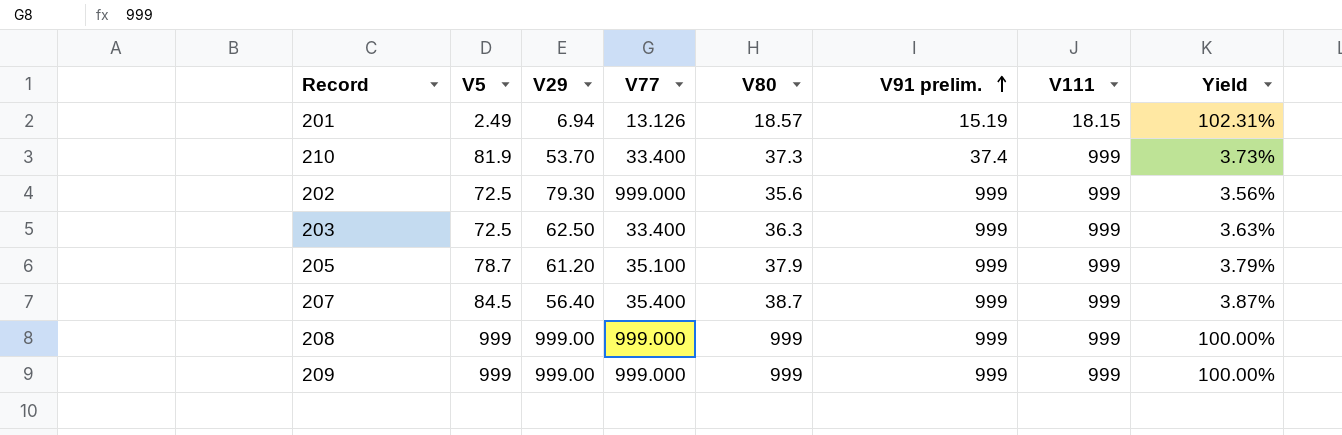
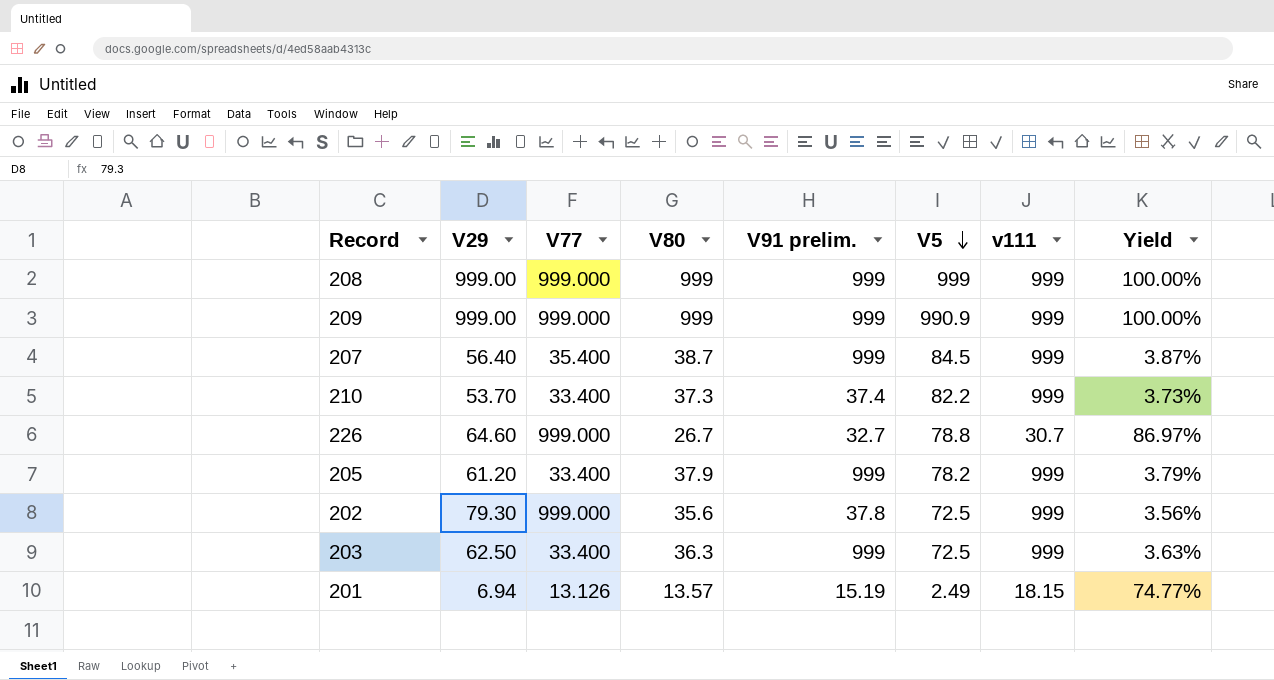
row order: V91 prelim. ascending -> V5 descending
column V5 | position: 2 -> 6
column name: V111 -> v111
209 | V5: 999 -> 990.9
210 | V5: 81.9 -> 82.2
row 226: none -> 64.60 | 999.000 | 26.7 | 32.7 | 78.8 | 30.7 | 86.97%
205 | V77: 35.100 -> 33.400
205 | V5: 78.7 -> 78.2
202 | V91 prelim.: 999 -> 37.8
201 | V80: 18.57 -> 13.57
201 | Yield: 102.31% -> 74.77%

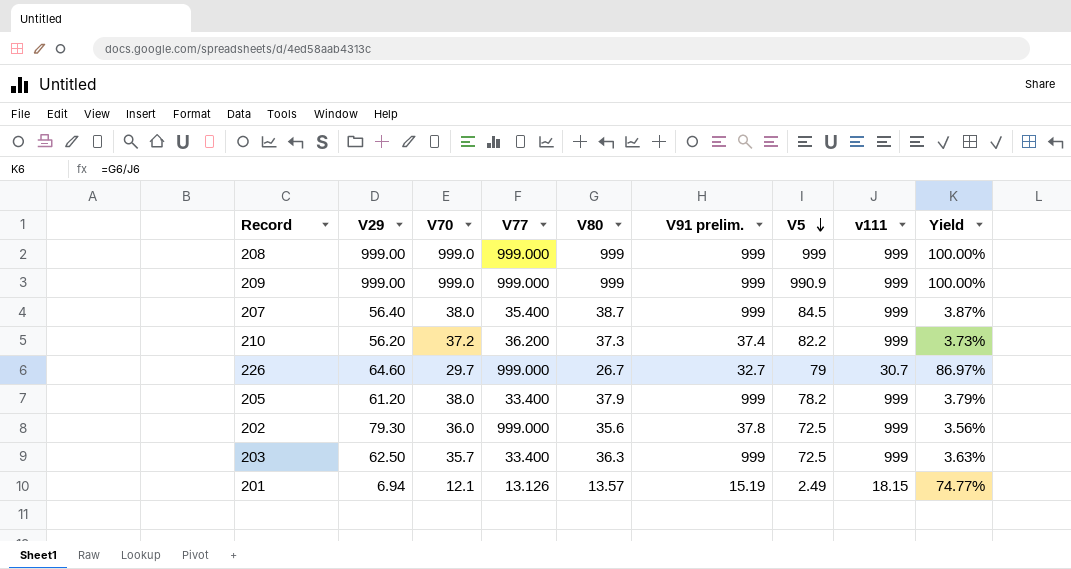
column V70 | position: none -> 3
210 | V29: 53.70 -> 56.20
210 | V77: 33.400 -> 36.200
226 | V5: 78.8 -> 79

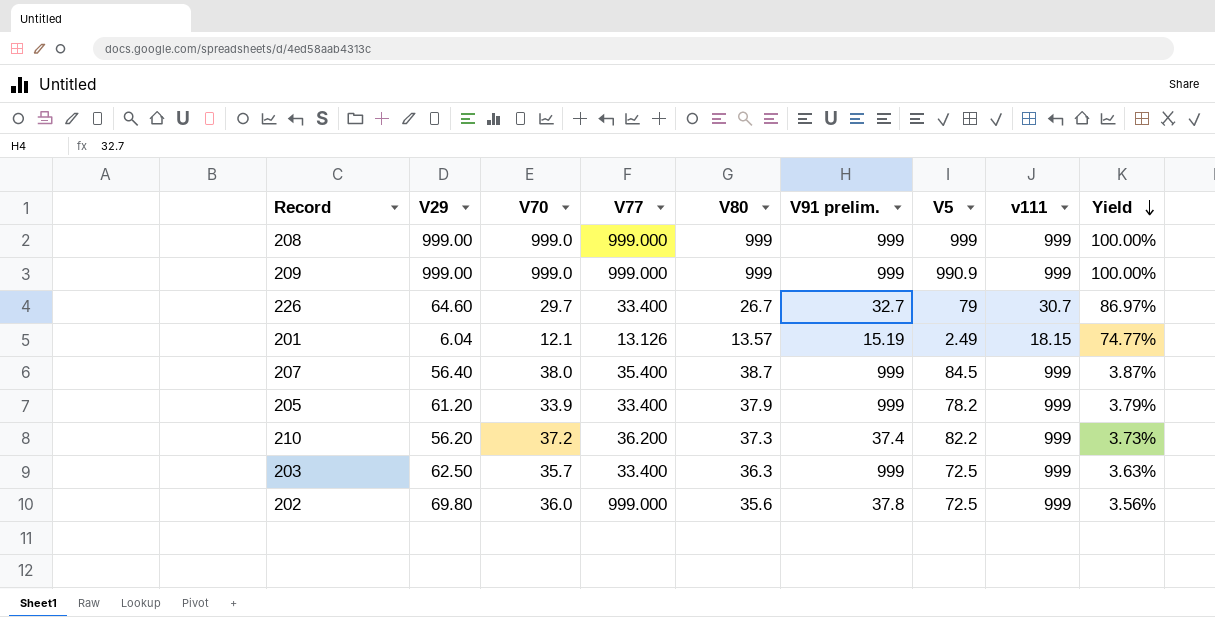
row order: V5 descending -> Yield descending
226 | V77: 999.000 -> 33.400
201 | V29: 6.94 -> 6.04
205 | V70: 38.0 -> 33.9
202 | V29: 79.30 -> 69.80

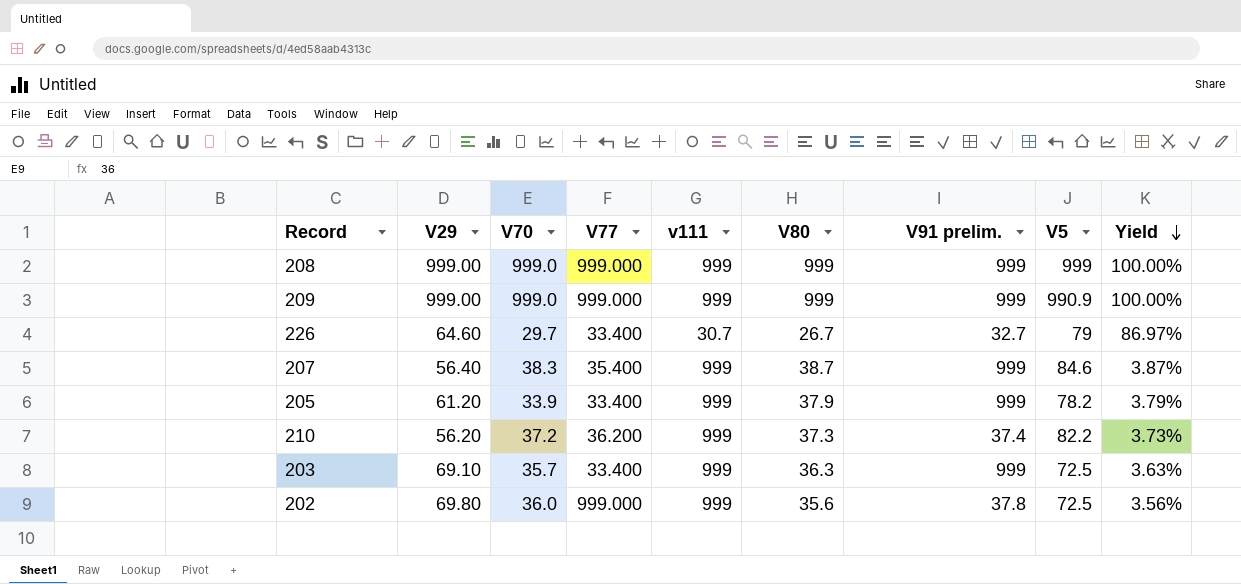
column v111 | position: 8 -> 5
row 201: 6.04 | 12.1 | 13.126 | 13.57 | 15.19 | 2.49 | 18.15 | 74.77% -> none
207 | V70: 38.0 -> 38.3
207 | V5: 84.5 -> 84.6
203 | V29: 62.50 -> 69.10

